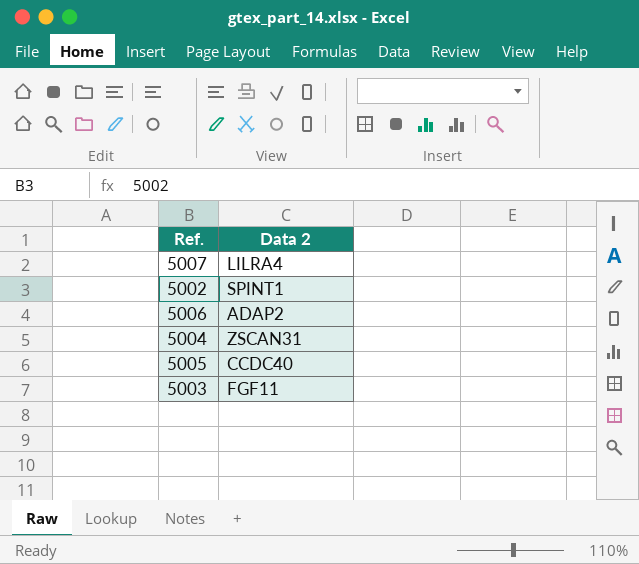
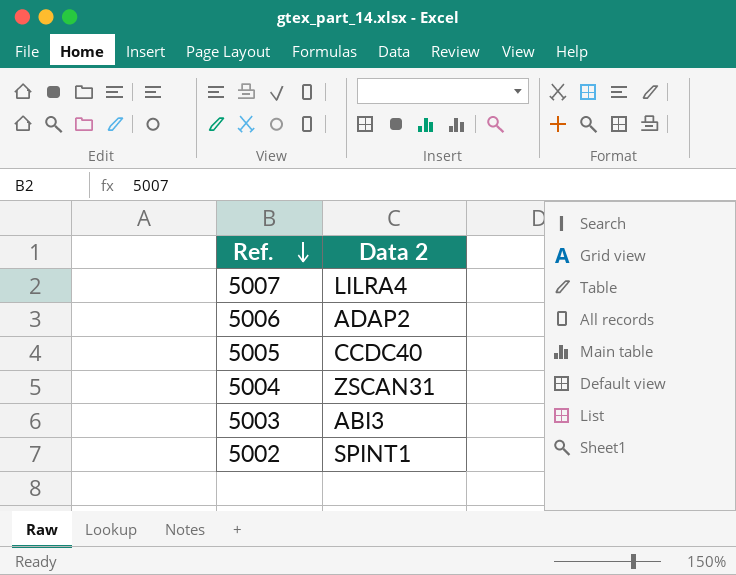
row order: none -> Ref. descending
5003 | Data 2: FGF11 -> ABI3

